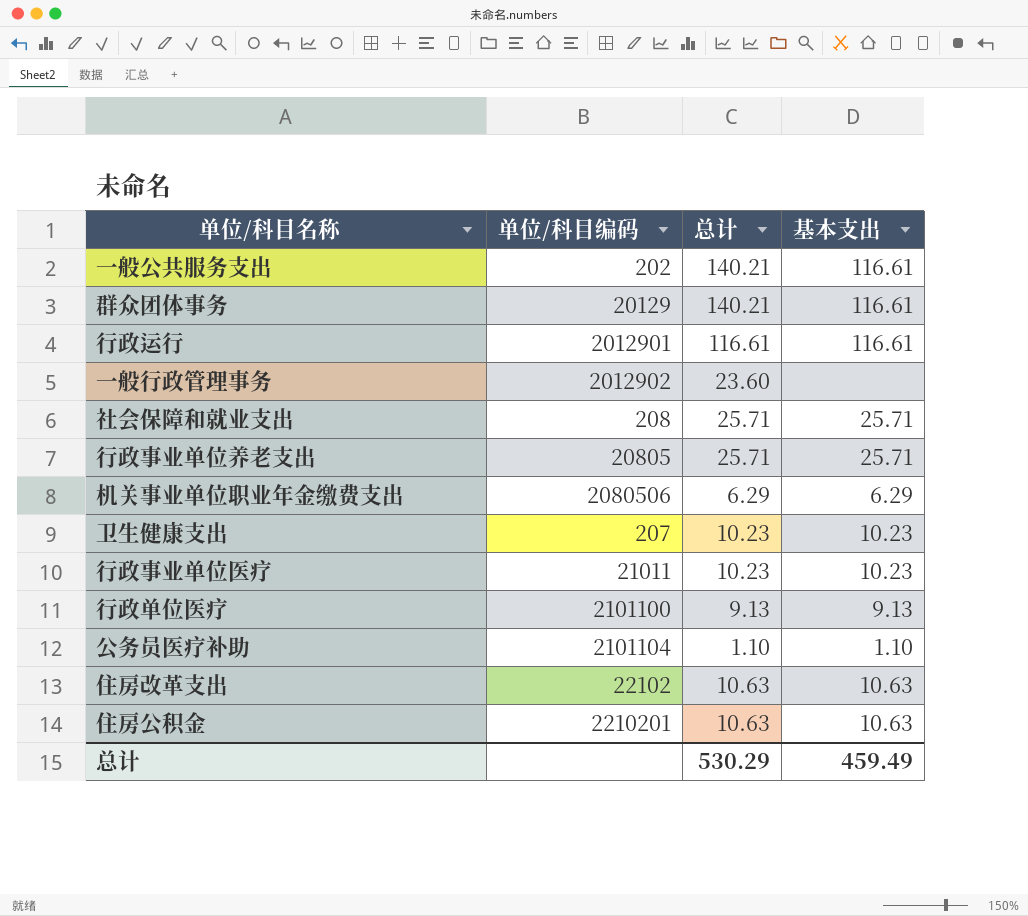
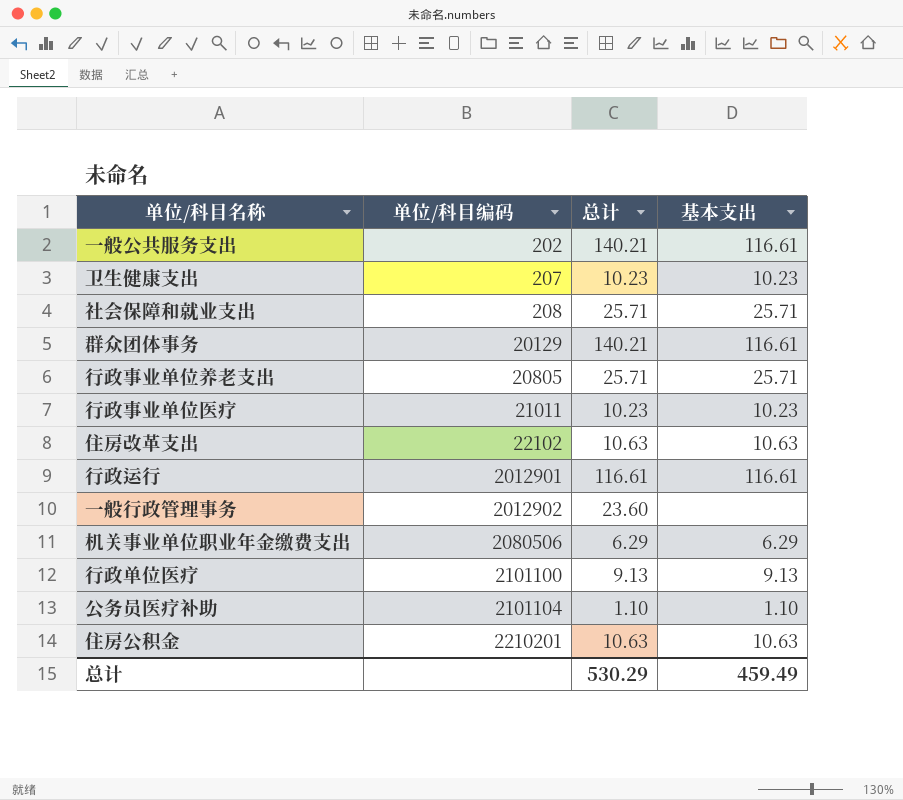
row order: none -> 单位/科目编码 ascending

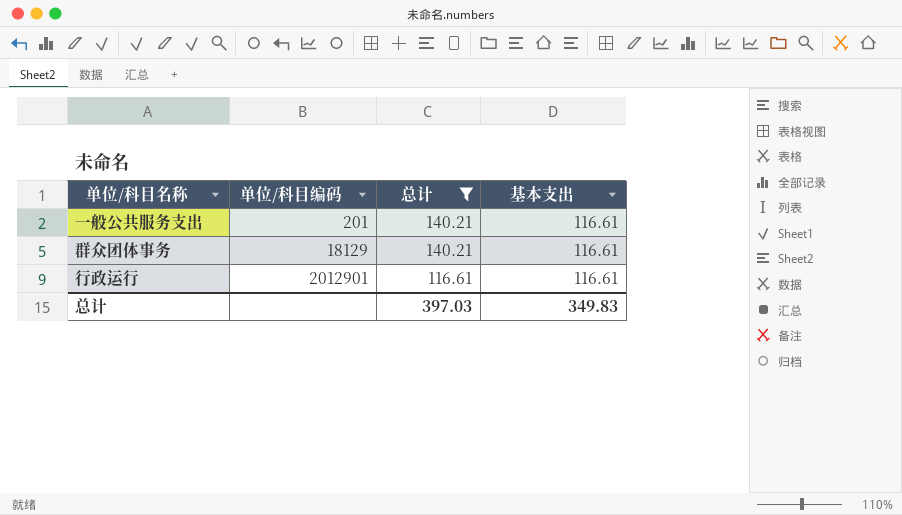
filter: none -> 总计 >= 116.61
一般公共服务支出 | 单位/科目编码: 202 -> 201
群众团体事务 | 单位/科目编码: 20129 -> 18129
总计 | 总计: 530.29 -> 397.03
总计 | 基本支出: 459.49 -> 349.83

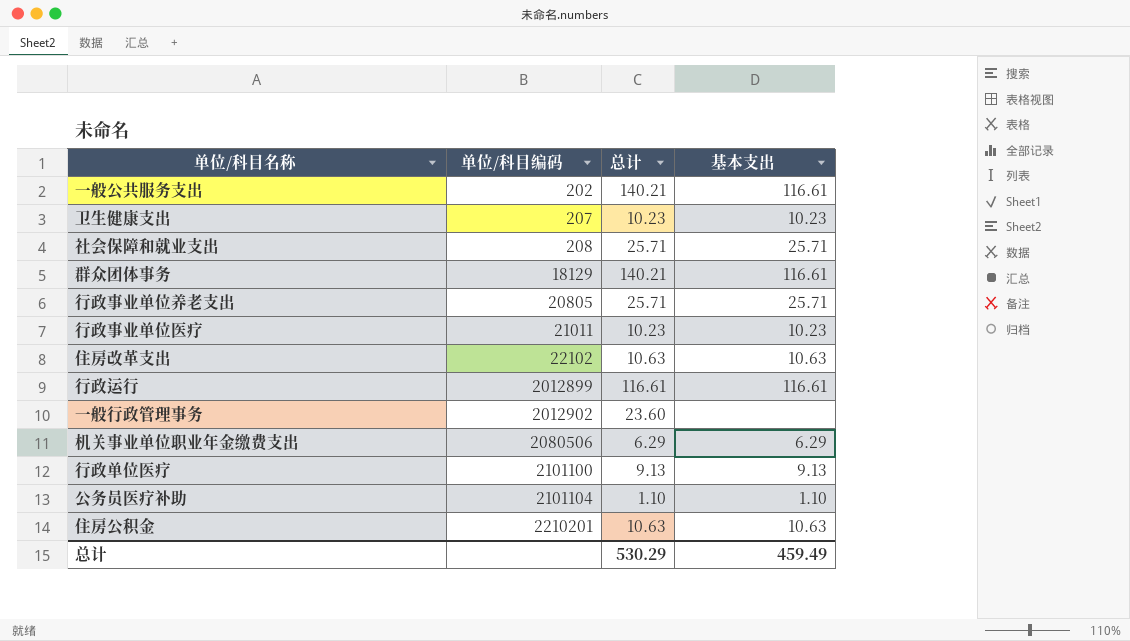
filter: 总计 >= 116.61 -> none
一般公共服务支出 | 单位/科目编码: 201 -> 202
行政运行 | 单位/科目编码: 2012901 -> 2012899
总计 | 总计: 397.03 -> 530.29
总计 | 基本支出: 349.83 -> 459.49

